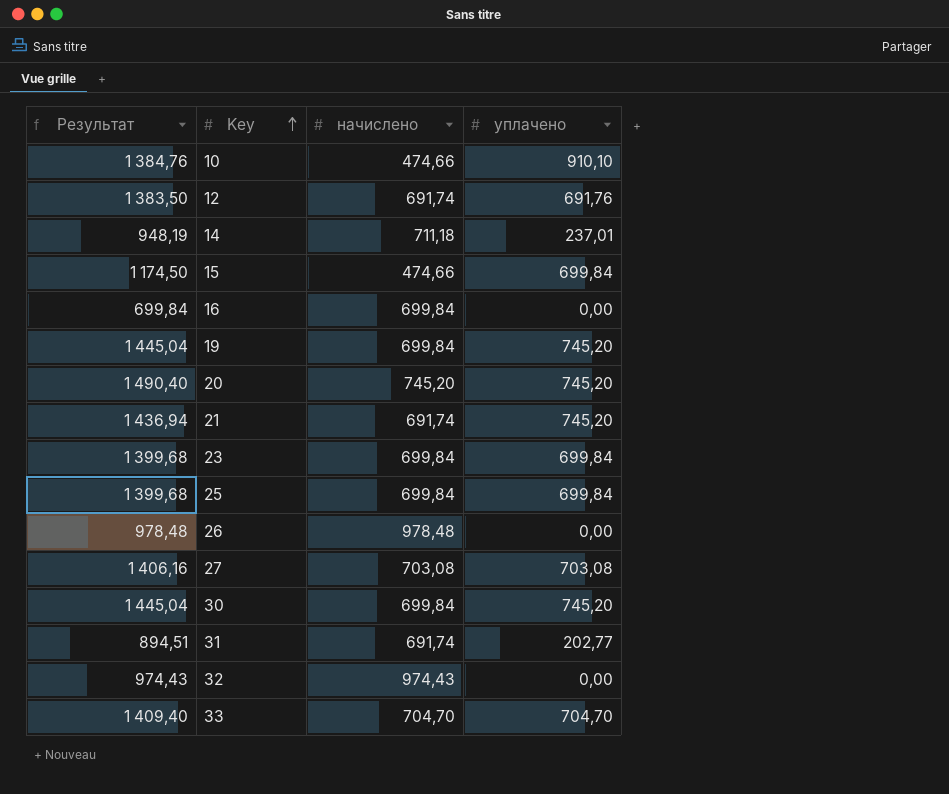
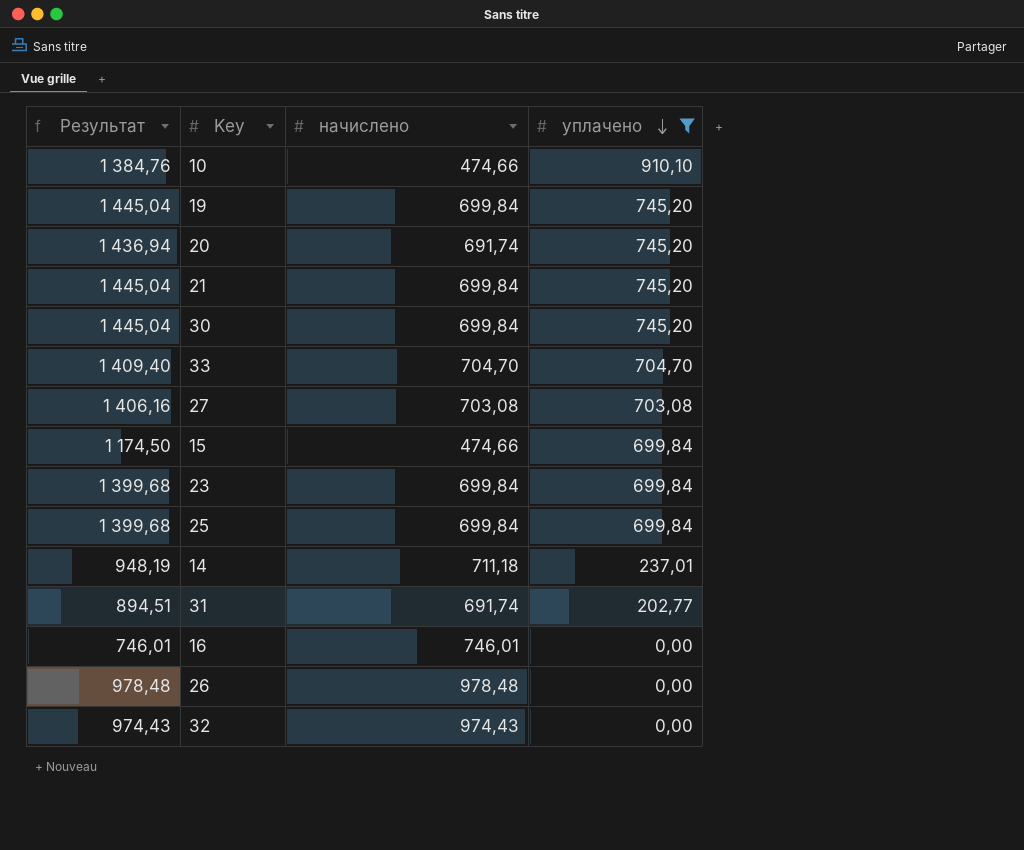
filter: none -> уплачено != 691,76
row order: Key ascending -> уплачено descending
20 | Результат: 1 490,40 -> 1 436,94
20 | начислено: 745,20 -> 691,74
21 | Результат: 1 436,94 -> 1 445,04
21 | начислено: 691,74 -> 699,84
16 | Результат: 699,84 -> 746,01
16 | начислено: 699,84 -> 746,01

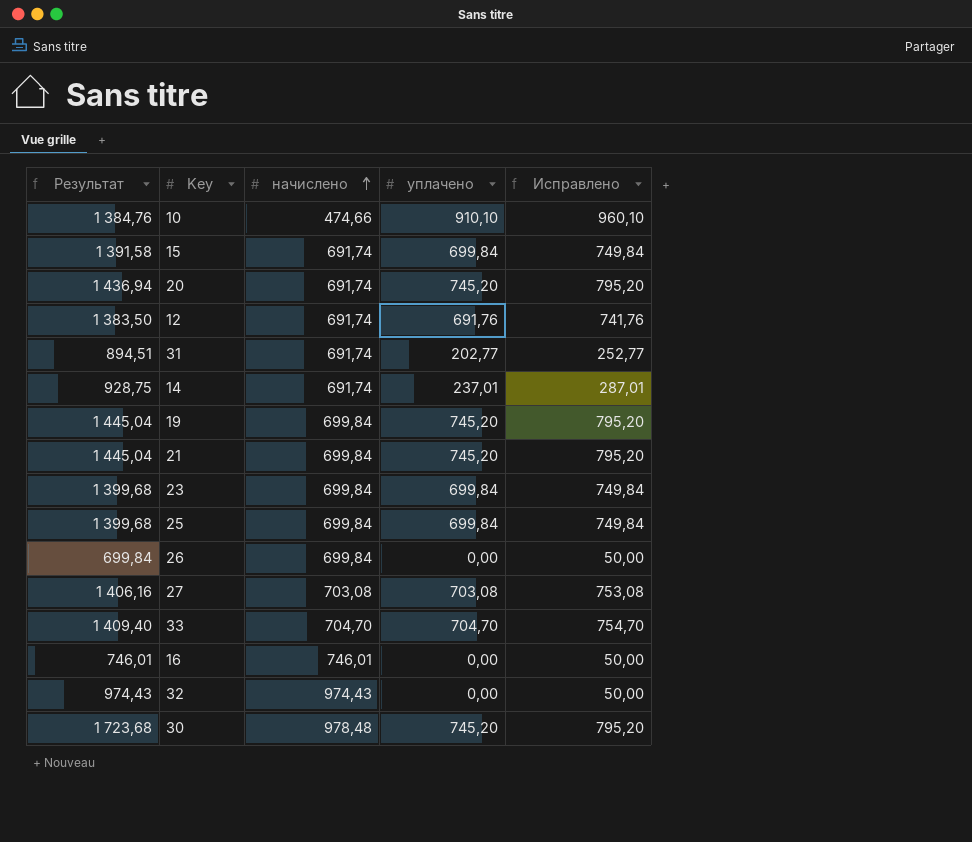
filter: уплачено != 691,76 -> none
row order: уплачено descending -> начислено ascending
column Исправлено | formula: none -> [уплачено] + 50
15 | Результат: 1 174,50 -> 1 391,58
15 | начислено: 474,66 -> 691,74
14 | Результат: 948,19 -> 928,75
14 | начислено: 711,18 -> 691,74
26 | Результат: 978,48 -> 699,84
26 | начислено: 978,48 -> 699,84
30 | Результат: 1 445,04 -> 1 723,68
30 | начислено: 699,84 -> 978,48

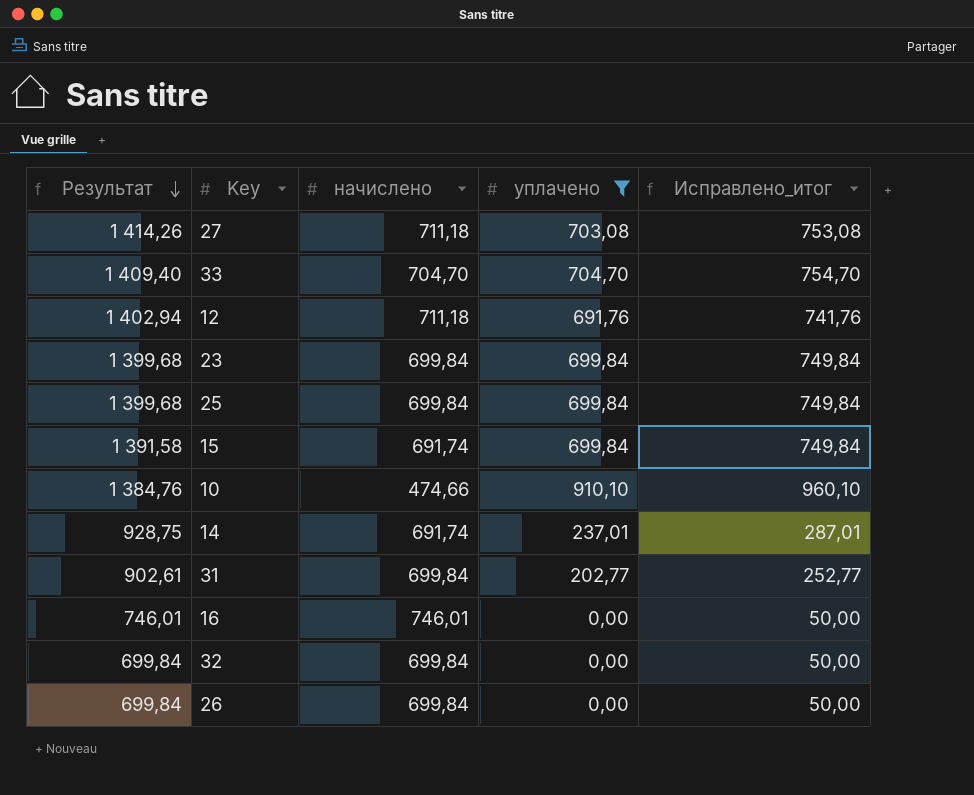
filter: none -> уплачено != 745,20
row order: начислено ascending -> Результат descending
column name: Исправлено -> Исправлено_итог
27 | Результат: 1 406,16 -> 1 414,26
27 | начислено: 703,08 -> 711,18
12 | Результат: 1 383,50 -> 1 402,94
12 | начислено: 691,74 -> 711,18
31 | Результат: 894,51 -> 902,61
31 | начислено: 691,74 -> 699,84
32 | Результат: 974,43 -> 699,84
32 | начислено: 974,43 -> 699,84

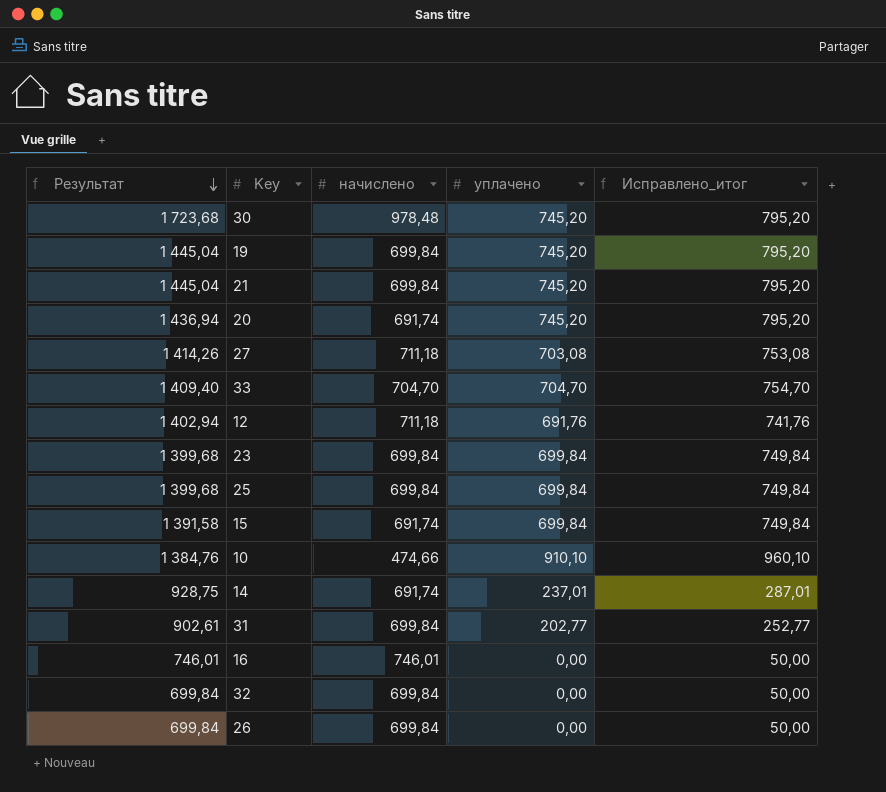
filter: уплачено != 745,20 -> none

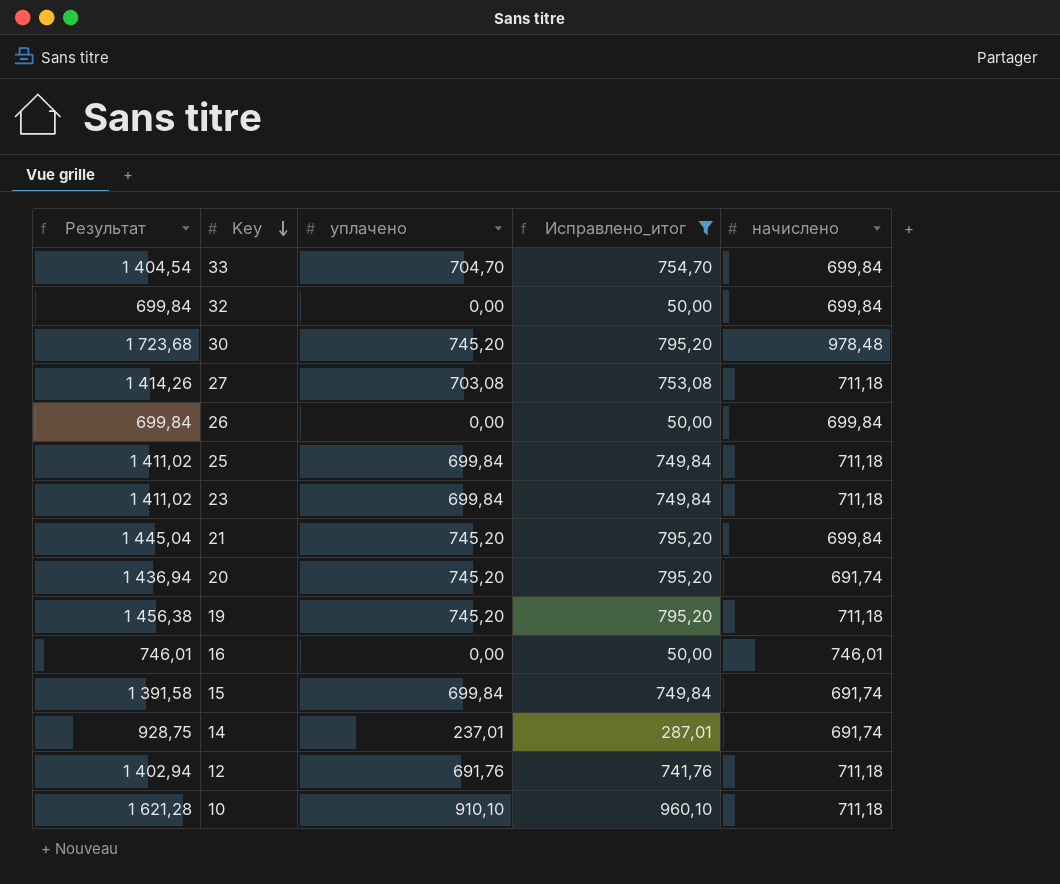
filter: none -> Исправлено_итог != 252,77
row order: Результат descending -> Key descending
column начислено | position: 3 -> 5
33 | Результат: 1 409,40 -> 1 404,54
33 | начислено: 704,70 -> 699,84
25 | Результат: 1 399,68 -> 1 411,02
25 | начислено: 699,84 -> 711,18
23 | Результат: 1 399,68 -> 1 411,02
23 | начислено: 699,84 -> 711,18
19 | Результат: 1 445,04 -> 1 456,38
19 | начислено: 699,84 -> 711,18
10 | Результат: 1 384,76 -> 1 621,28
10 | начислено: 474,66 -> 711,18

